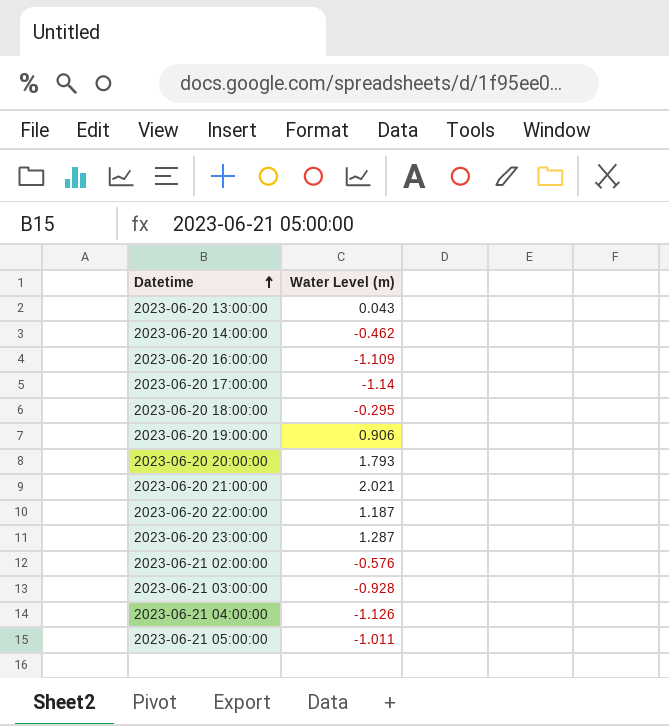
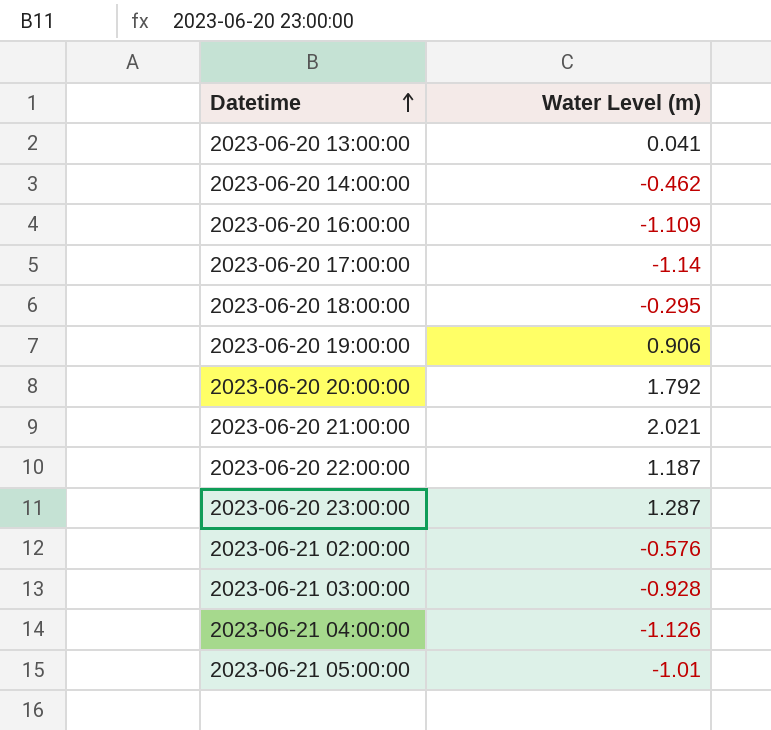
2023-06-20 13:00:00 | Water Level (m): 0.043 -> 0.041
2023-06-20 20:00:00 | Water Level (m): 1.793 -> 1.792
2023-06-21 05:00:00 | Water Level (m): -1.011 -> -1.01

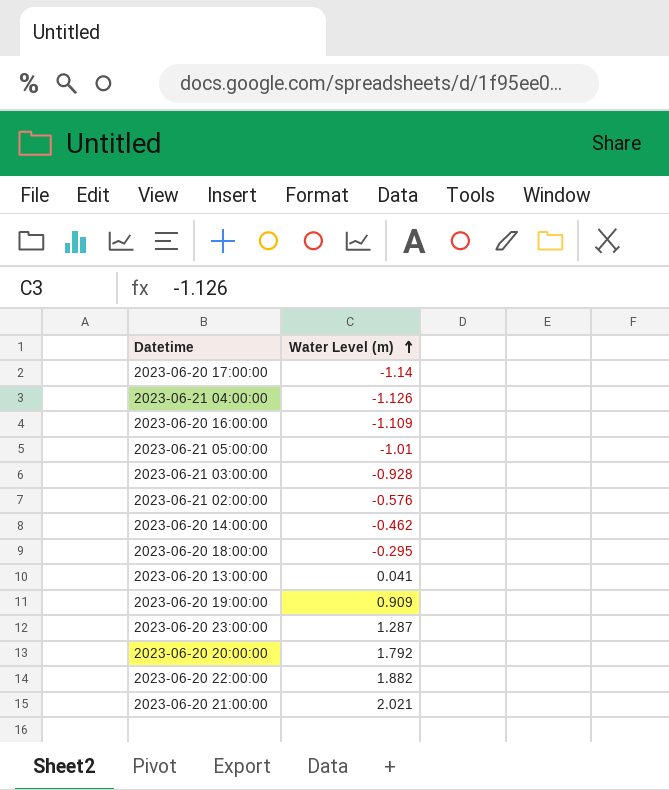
row order: Datetime ascending -> Water Level (m) ascending
2023-06-20 19:00:00 | Water Level (m): 0.906 -> 0.909
2023-06-20 22:00:00 | Water Level (m): 1.187 -> 1.882

